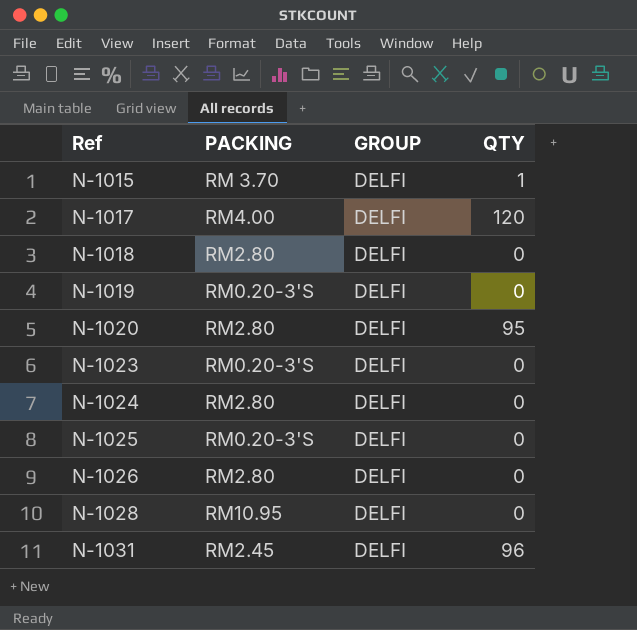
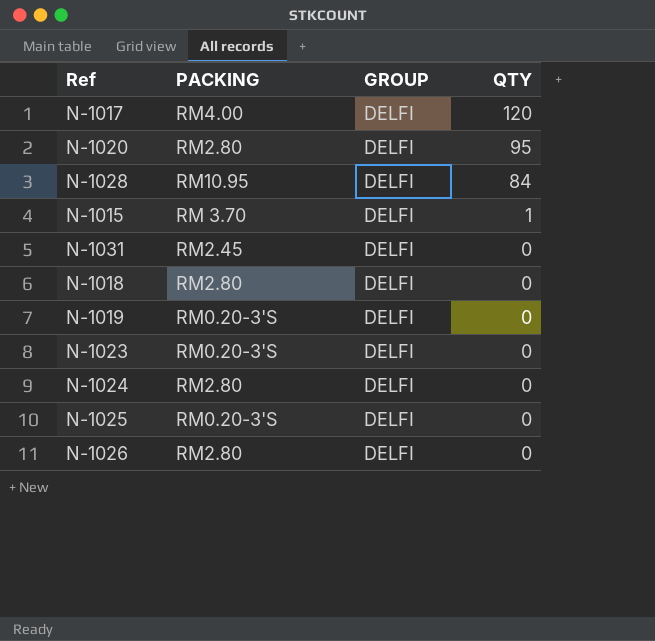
row order: Ref ascending -> QTY descending
N-1028 | QTY: 0 -> 84
N-1031 | QTY: 96 -> 0

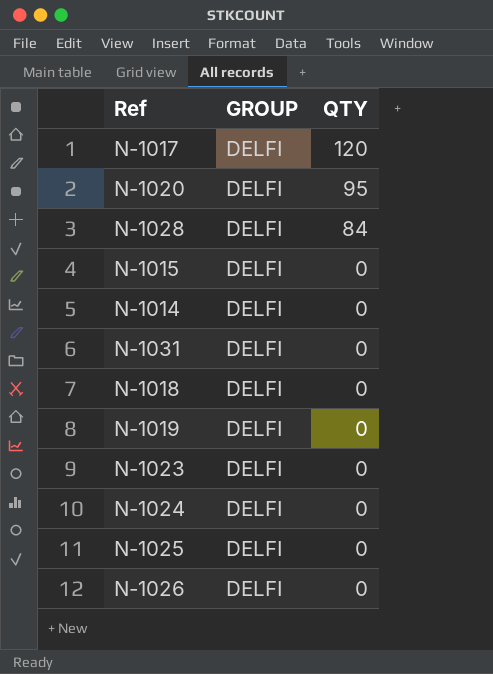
column PACKING | position: 2 -> none
N-1015 | QTY: 1 -> 0
row N-1014: none -> DELFI | 0

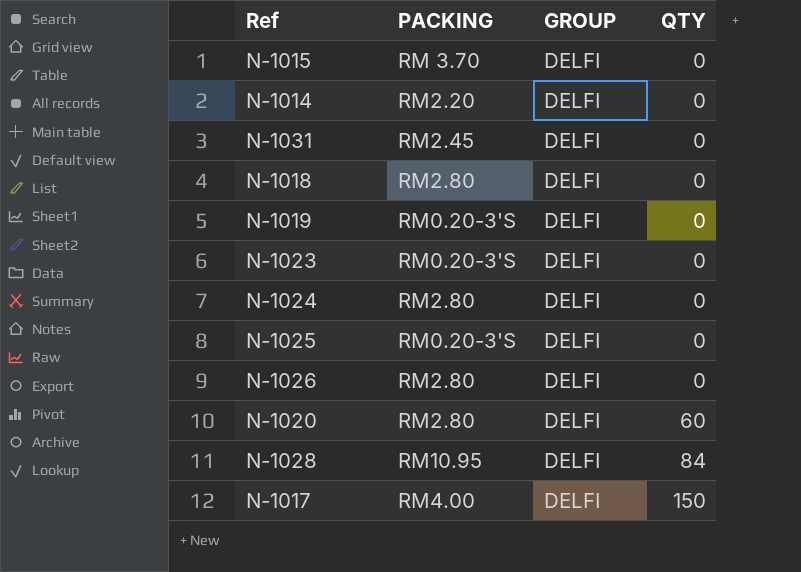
row order: QTY descending -> QTY ascending
column PACKING | position: none -> 2
N-1020 | QTY: 95 -> 60
N-1017 | QTY: 120 -> 150

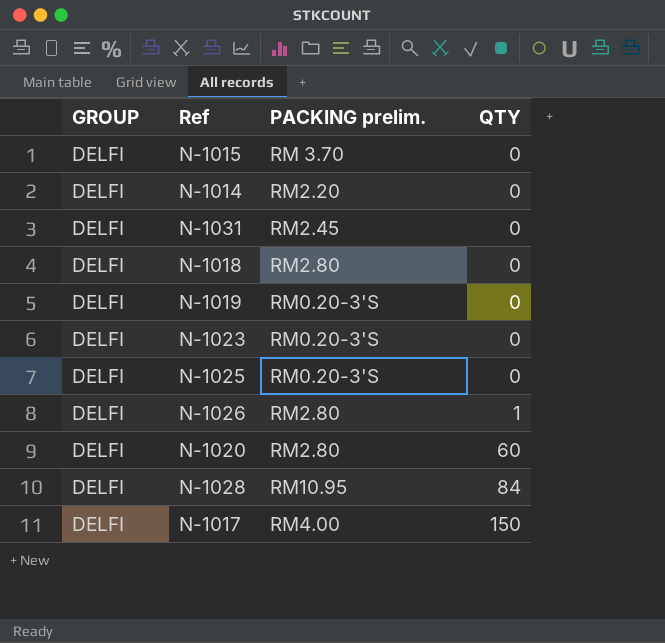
column GROUP | position: 3 -> 1
column name: PACKING -> PACKING prelim.
row N-1024: RM2.80 | DELFI | 0 -> none
N-1026 | QTY: 0 -> 1

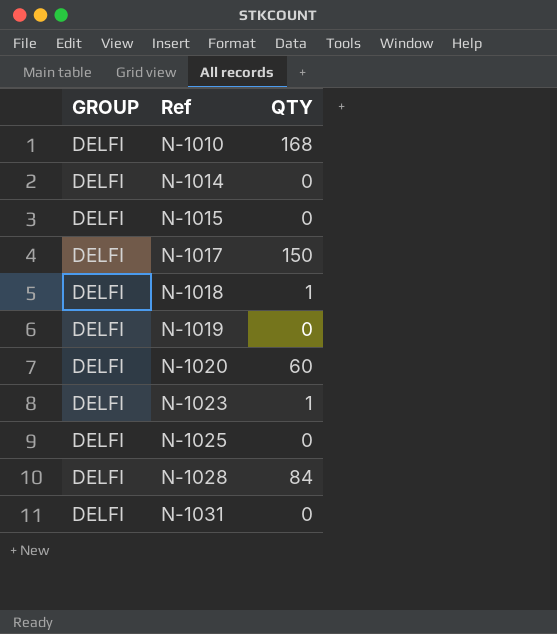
row order: QTY ascending -> Ref ascending
column PACKING prelim. | position: 3 -> none
row N-1026: DELFI | RM2.80 | 1 -> none
row N-1010: none -> DELFI | 168
N-1018 | QTY: 0 -> 1
N-1023 | QTY: 0 -> 1

